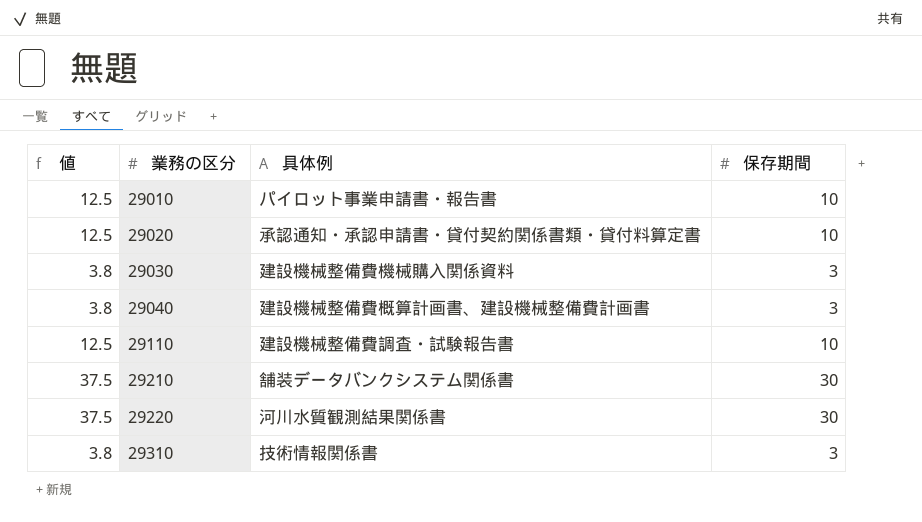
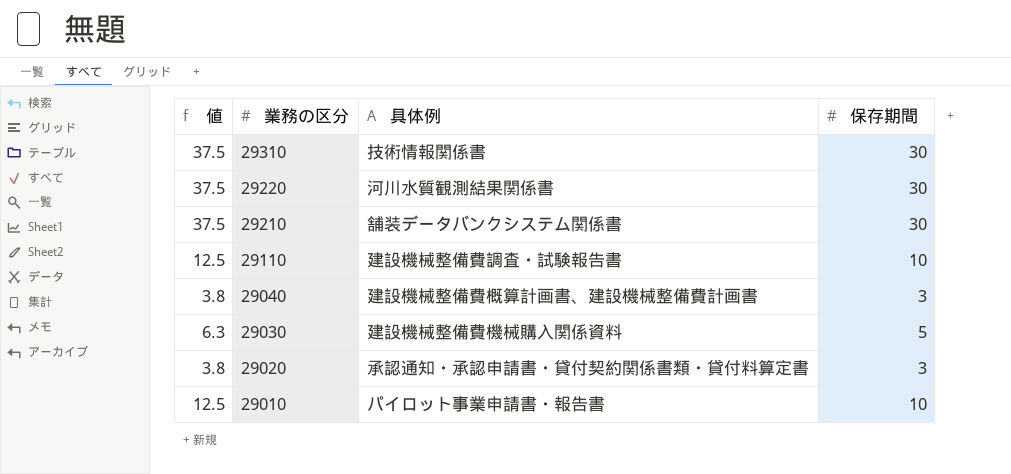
row order: 業務の区分 ascending -> 業務の区分 descending
29310 | 値: 3.8 -> 37.5
29310 | 保存期間: 3 -> 30
29030 | 値: 3.8 -> 6.3
29030 | 保存期間: 3 -> 5
29020 | 値: 12.5 -> 3.8
29020 | 保存期間: 10 -> 3

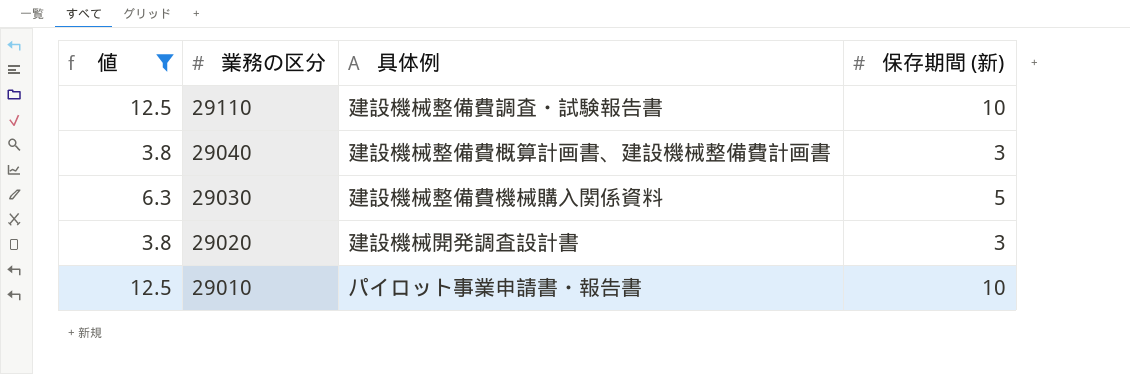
filter: none -> 値 != 37.5
column name: 保存期間 -> 保存期間 (新)
29020 | 具体例: 承認通知・承認申請書・貸付契約関係書類・貸付料算定書 -> 建設機械開発調査設計書

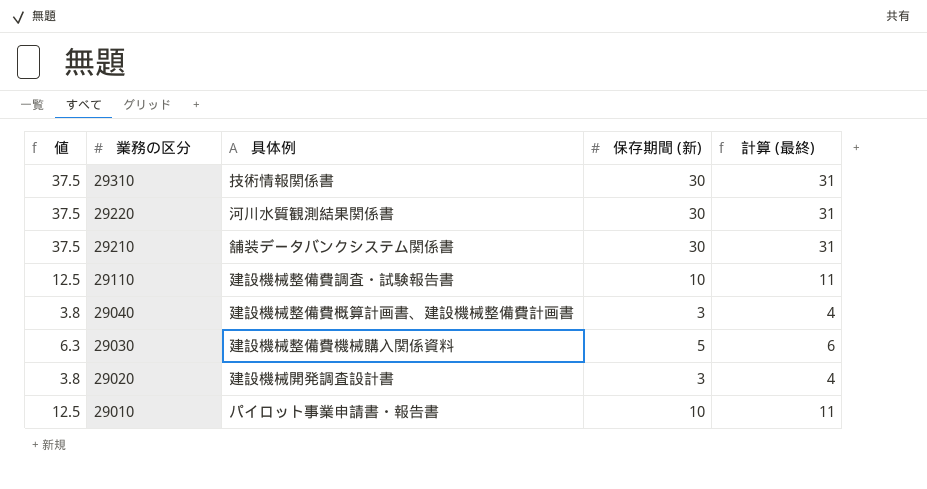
filter: 値 != 37.5 -> none
column 計算 (最終) | formula: none -> [保存期間 (新)] + 1

